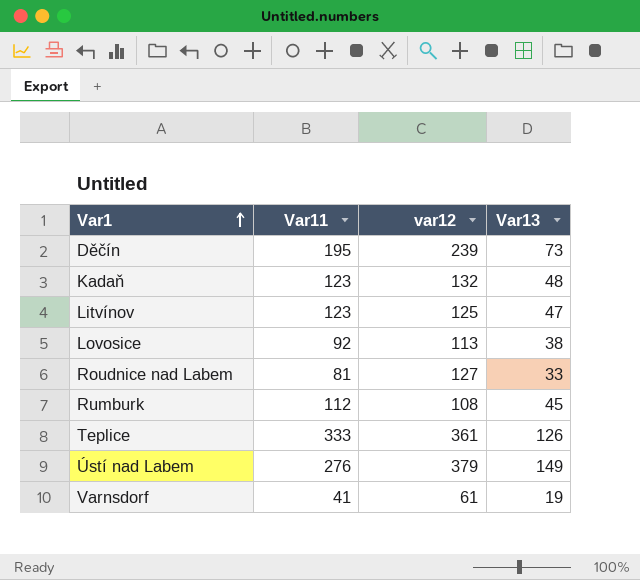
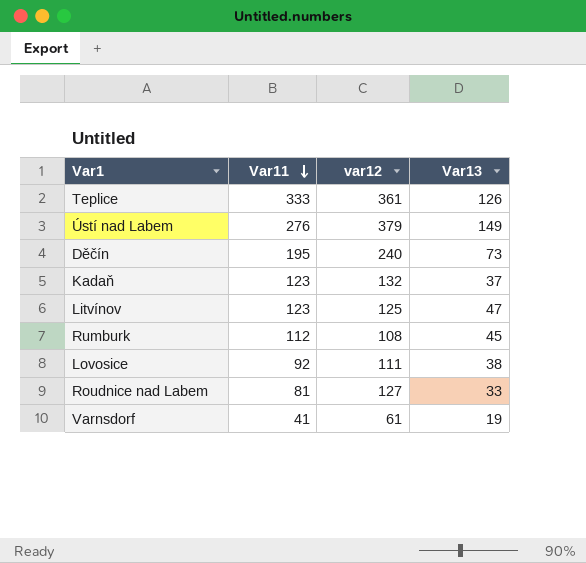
row order: Var1 ascending -> Var11 descending
Děčín | var12: 239 -> 240
Kadaň | Var13: 48 -> 37
Lovosice | var12: 113 -> 111

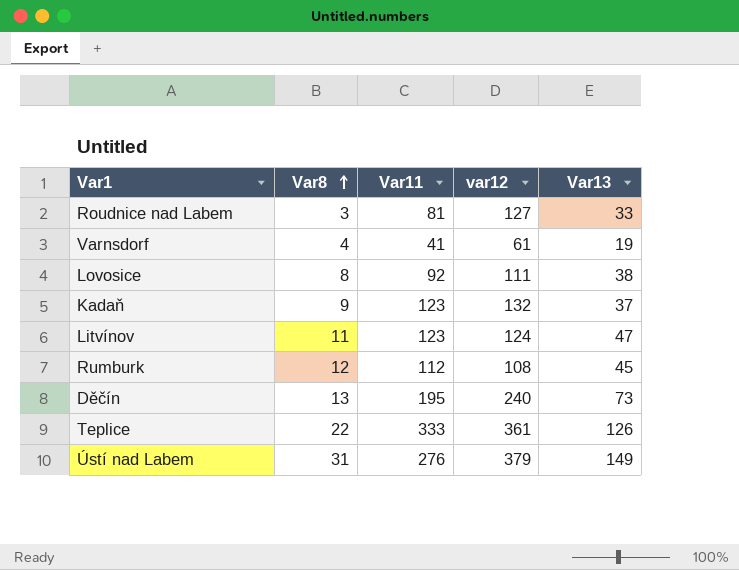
row order: Var11 descending -> Var8 ascending
column Var8 | position: none -> 2
Litvínov | var12: 125 -> 124

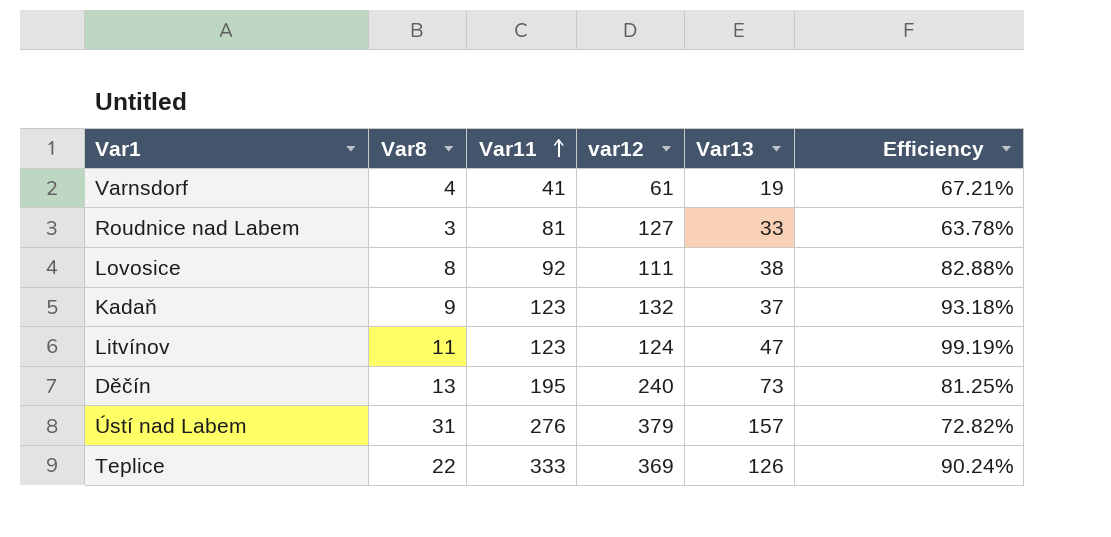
row order: Var8 ascending -> Var11 ascending
column Efficiency | formula: none -> [Var11] / [var12]
row Rumburk: 12 | 112 | 108 | 45 -> none
Ústí nad Labem | Var13: 149 -> 157
Teplice | var12: 361 -> 369

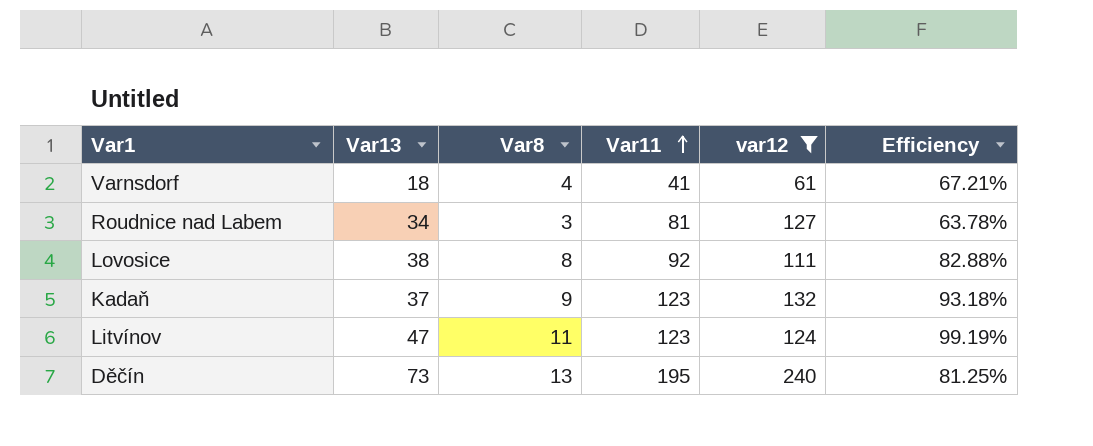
filter: none -> var12 <= 240
column Var13 | position: 5 -> 2
Varnsdorf | Var13: 19 -> 18
Roudnice nad Labem | Var13: 33 -> 34

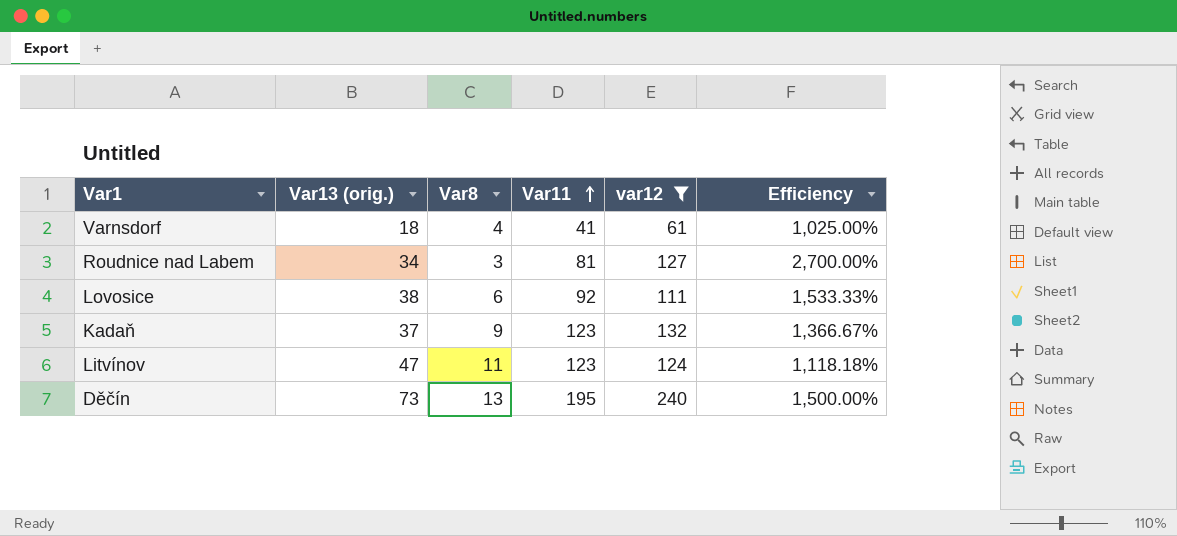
column name: Var13 -> Var13 (orig.)
column Efficiency | formula: [Var11] / [var12] -> [Var11] / [Var8]
Lovosice | Var8: 8 -> 6

